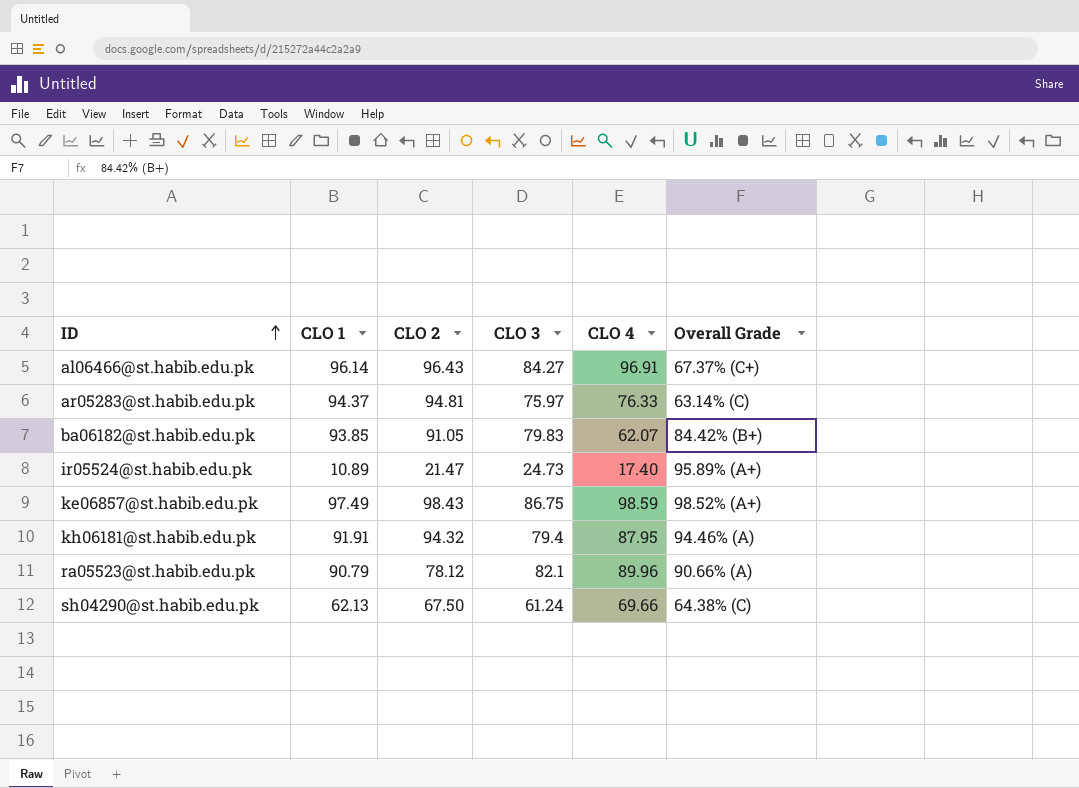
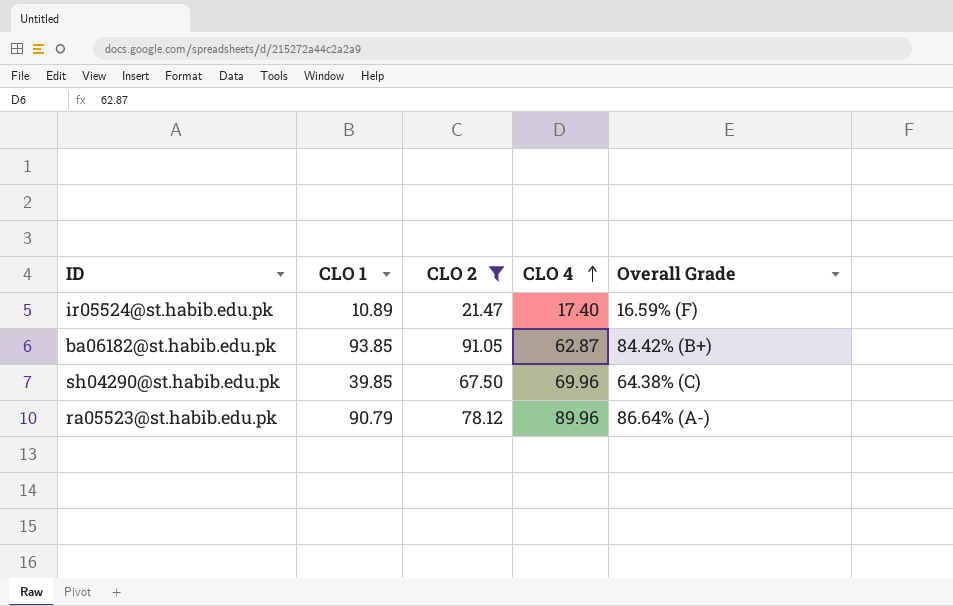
filter: none -> CLO 2 <= 91.05
row order: ID ascending -> CLO 4 ascending
column CLO 3 | position: 4 -> none
ir05524@st.habib.edu.pk | Overall Grade: 95.89% (A+) -> 16.59% (F)
ba06182@st.habib.edu.pk | CLO 4: 62.07 -> 62.87
sh04290@st.habib.edu.pk | CLO 1: 62.13 -> 39.85
sh04290@st.habib.edu.pk | CLO 4: 69.66 -> 69.96
ra05523@st.habib.edu.pk | Overall Grade: 90.66% (A) -> 86.64% (A-)

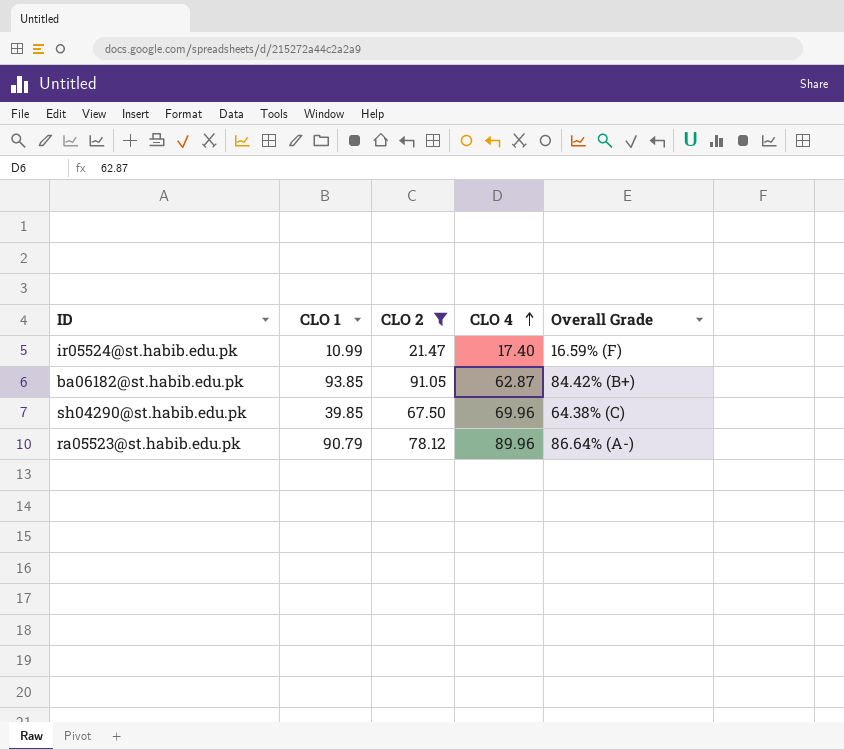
ir05524@st.habib.edu.pk | CLO 1: 10.89 -> 10.99

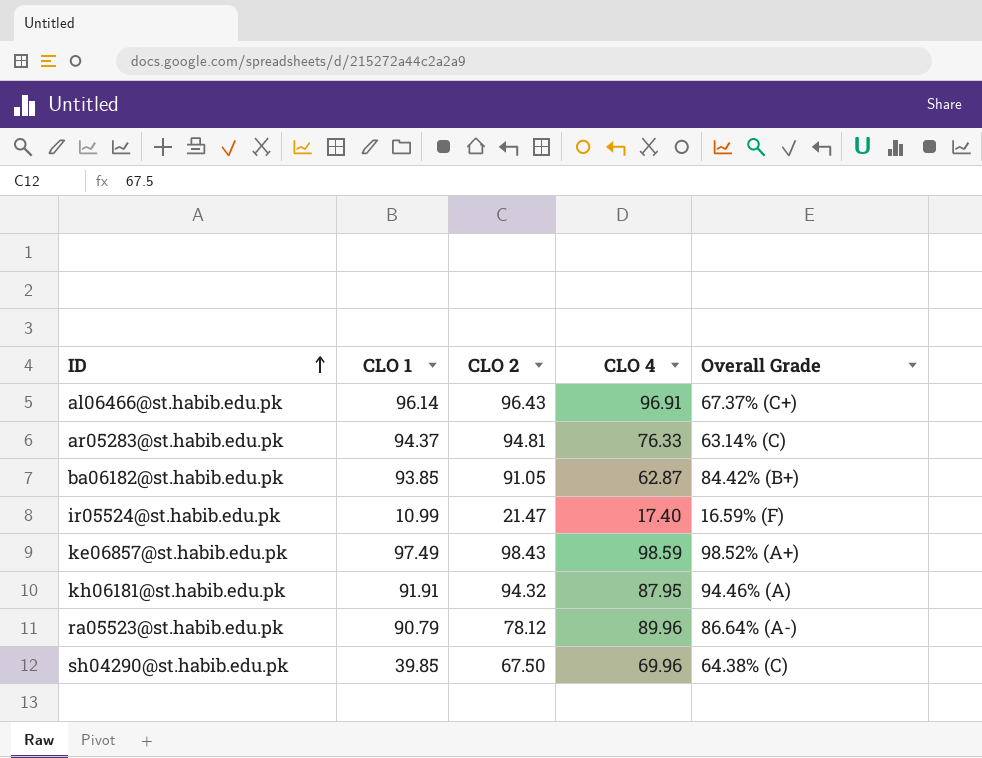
filter: CLO 2 <= 91.05 -> none
row order: CLO 4 ascending -> ID ascending

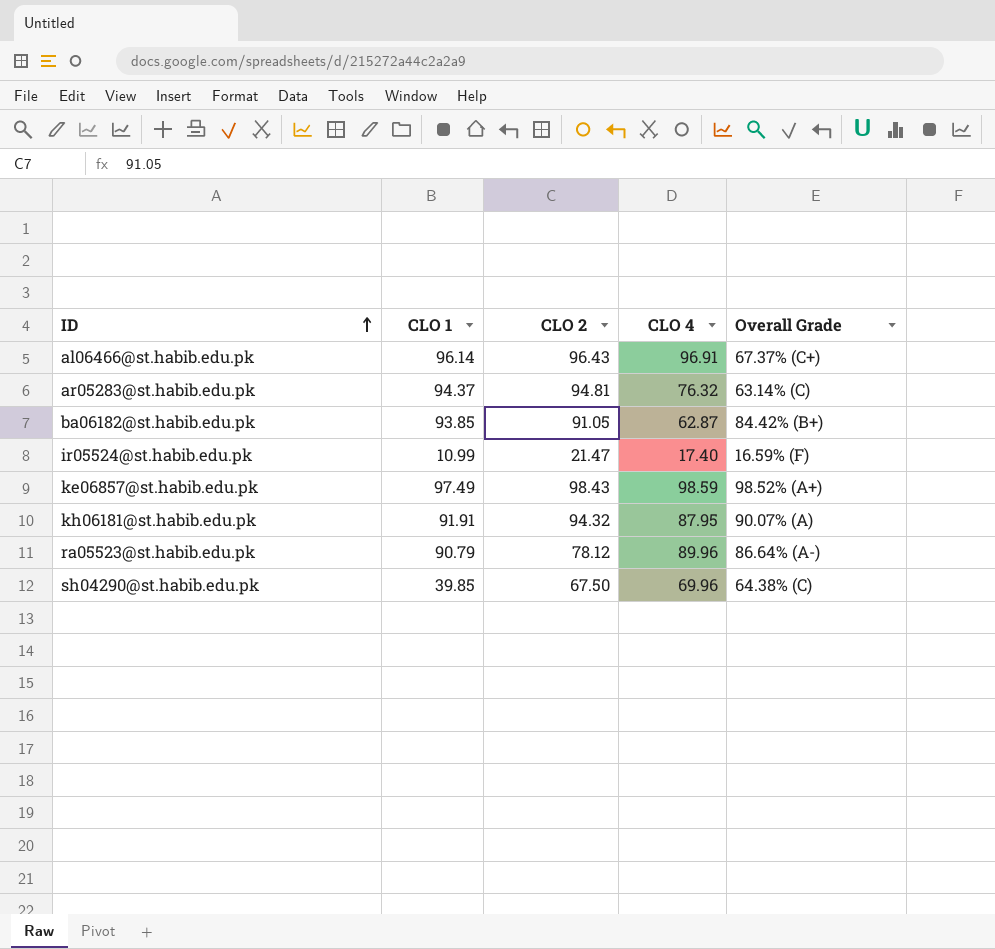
ar05283@st.habib.edu.pk | CLO 4: 76.33 -> 76.32
kh06181@st.habib.edu.pk | Overall Grade: 94.46% (A) -> 90.07% (A)

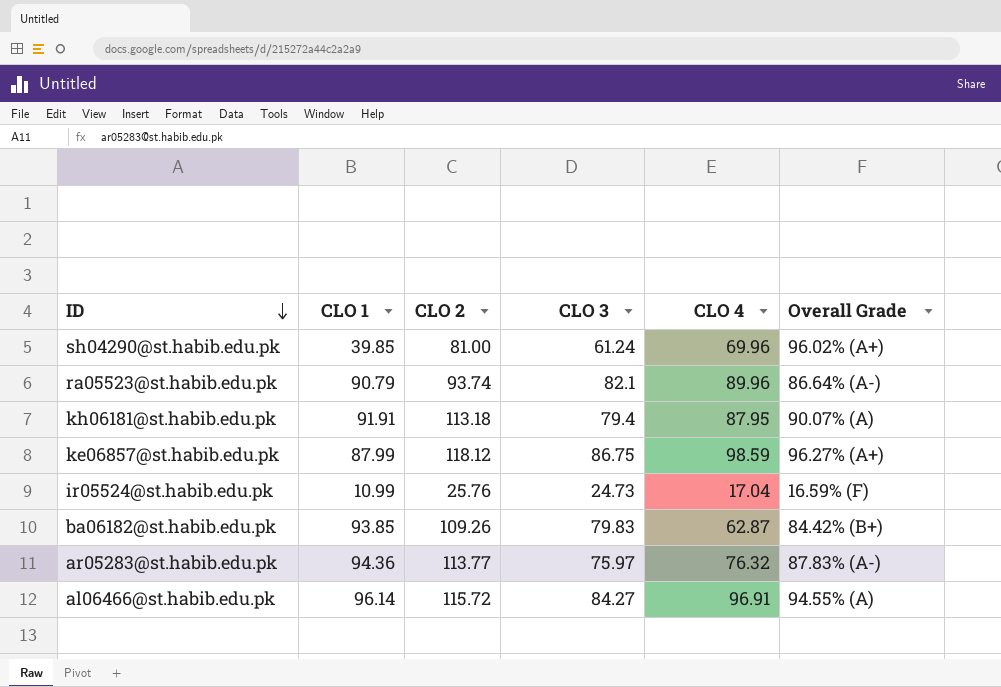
row order: ID ascending -> ID descending
column CLO 3 | position: none -> 4
sh04290@st.habib.edu.pk | CLO 2: 67.50 -> 81.00
sh04290@st.habib.edu.pk | Overall Grade: 64.38% (C) -> 96.02% (A+)
ra05523@st.habib.edu.pk | CLO 2: 78.12 -> 93.74
kh06181@st.habib.edu.pk | CLO 2: 94.32 -> 113.18
ke06857@st.habib.edu.pk | CLO 1: 97.49 -> 87.99
ke06857@st.habib.edu.pk | CLO 2: 98.43 -> 118.12
ke06857@st.habib.edu.pk | Overall Grade: 98.52% (A+) -> 96.27% (A+)
ir05524@st.habib.edu.pk | CLO 2: 21.47 -> 25.76
ir05524@st.habib.edu.pk | CLO 4: 17.40 -> 17.04
ba06182@st.habib.edu.pk | CLO 2: 91.05 -> 109.26
ar05283@st.habib.edu.pk | CLO 1: 94.37 -> 94.36
ar05283@st.habib.edu.pk | CLO 2: 94.81 -> 113.77
ar05283@st.habib.edu.pk | Overall Grade: 63.14% (C) -> 87.83% (A-)
al06466@st.habib.edu.pk | CLO 2: 96.43 -> 115.72
al06466@st.habib.edu.pk | Overall Grade: 67.37% (C+) -> 94.55% (A)

